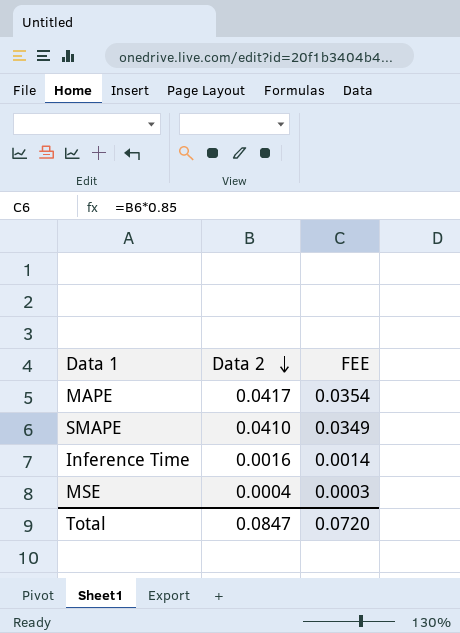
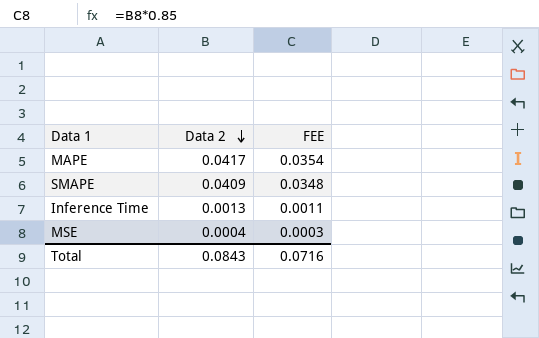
SMAPE | Data 2: 0.0410 -> 0.0409
SMAPE | FEE: 0.0349 -> 0.0348
Inference Time | Data 2: 0.0016 -> 0.0013
Inference Time | FEE: 0.0014 -> 0.0011
Total | Data 2: 0.0847 -> 0.0843
Total | FEE: 0.0720 -> 0.0716

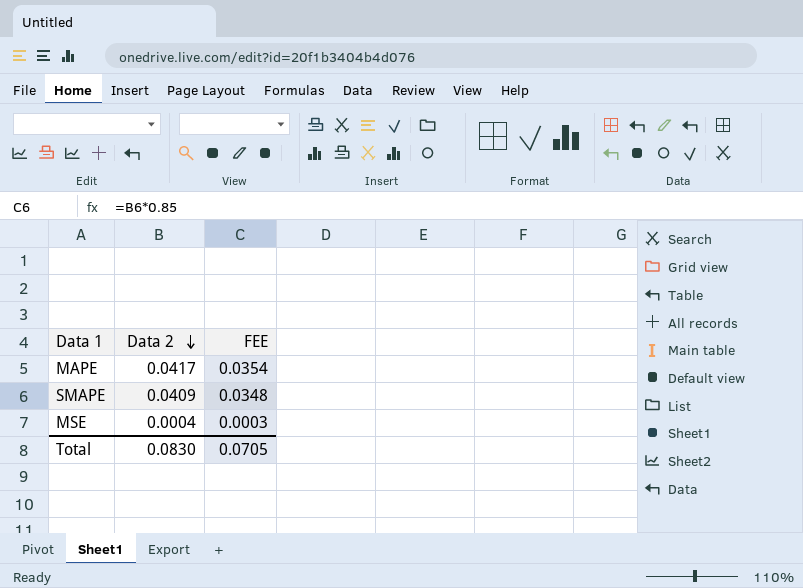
row Inference Time: 0.0013 | 0.0011 -> none
Total | Data 2: 0.0843 -> 0.0830
Total | FEE: 0.0716 -> 0.0705

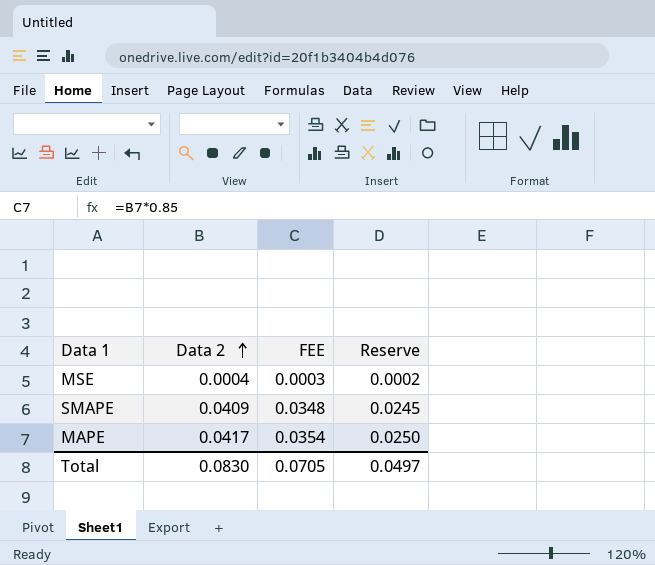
row order: Data 2 descending -> Data 2 ascending
column Reserve | formula: none -> [Data 2] * 0.6

